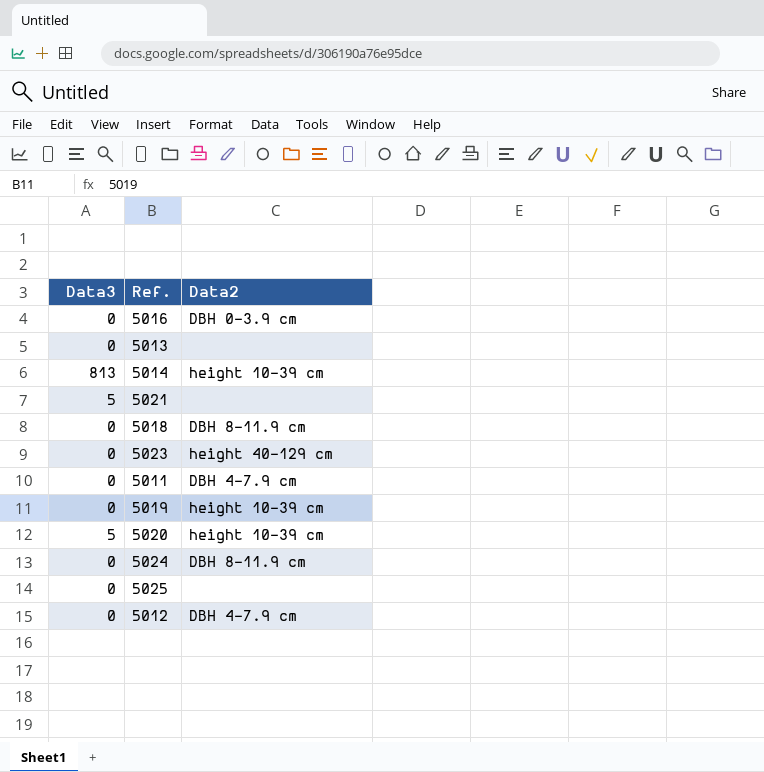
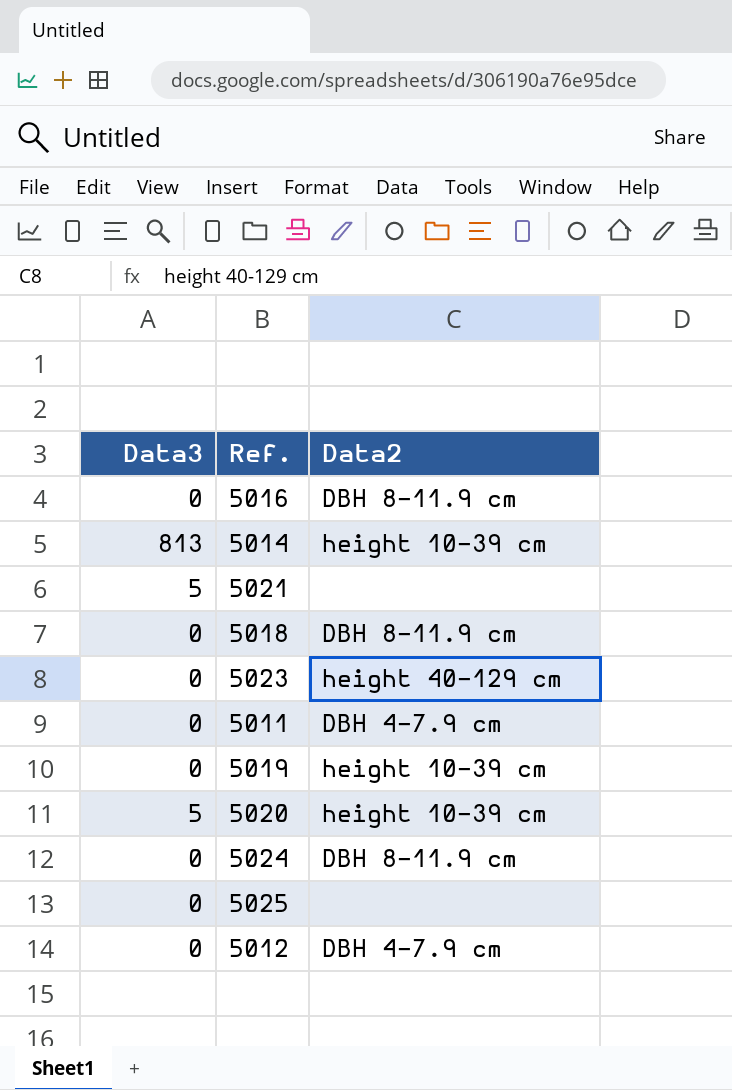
row 5013: 0 | none -> none
5016 | Data2: DBH 0-3.9 cm -> DBH 8-11.9 cm

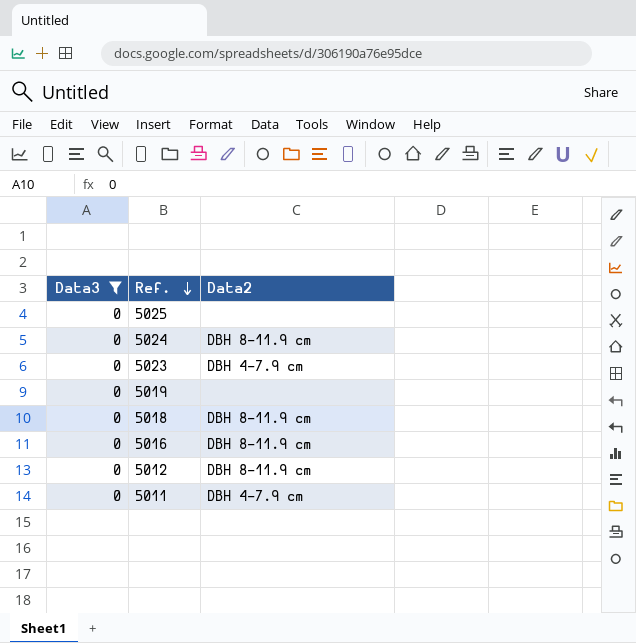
filter: none -> Data3 = 0
row order: none -> Ref. descending
5023 | Data2: height 40-129 cm -> DBH 4-7.9 cm
5019 | Data2: height 10-39 cm -> none
5012 | Data2: DBH 4-7.9 cm -> DBH 8-11.9 cm

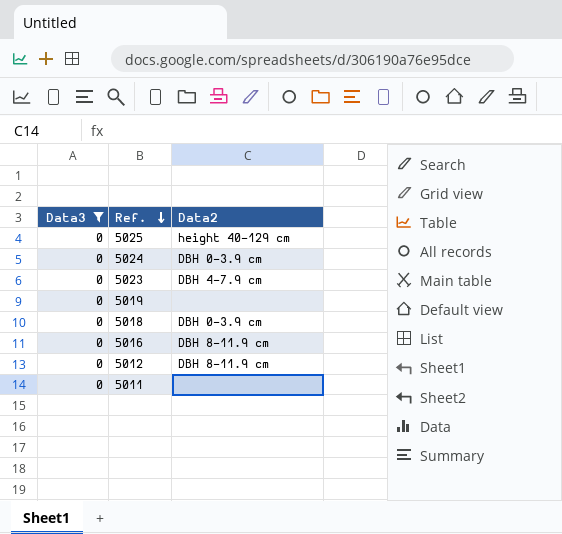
5025 | Data2: none -> height 40-129 cm
5024 | Data2: DBH 8-11.9 cm -> DBH 0-3.9 cm
5018 | Data2: DBH 8-11.9 cm -> DBH 0-3.9 cm
5011 | Data2: DBH 4-7.9 cm -> none

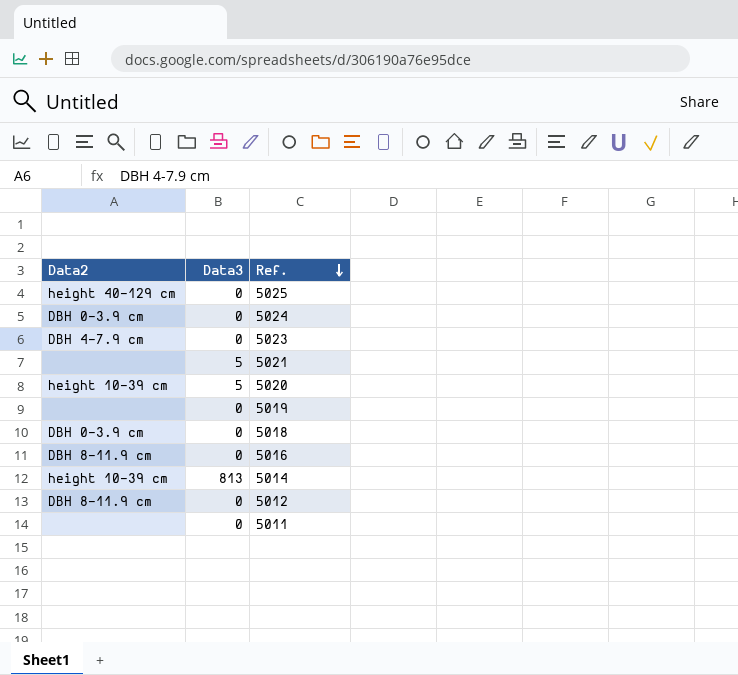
filter: Data3 = 0 -> none
column Data2 | position: 3 -> 1

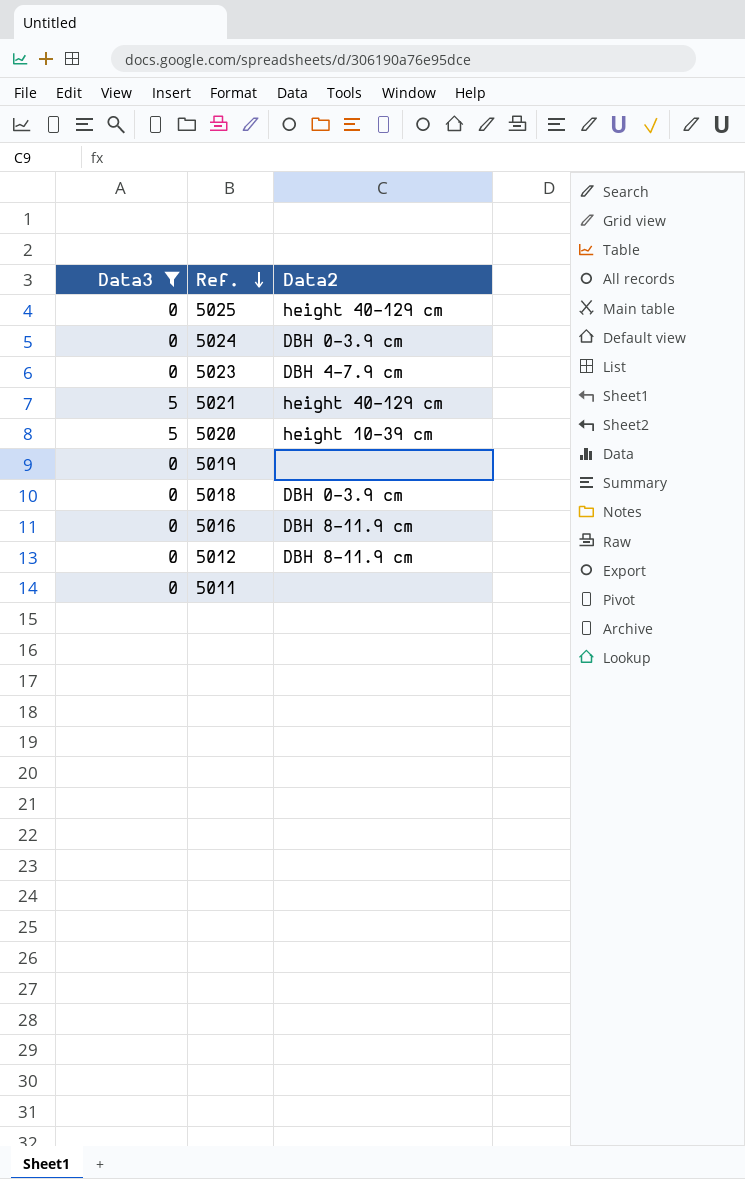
filter: none -> Data3 != 813
column Data2 | position: 1 -> 3
5021 | Data2: none -> height 40-129 cm

